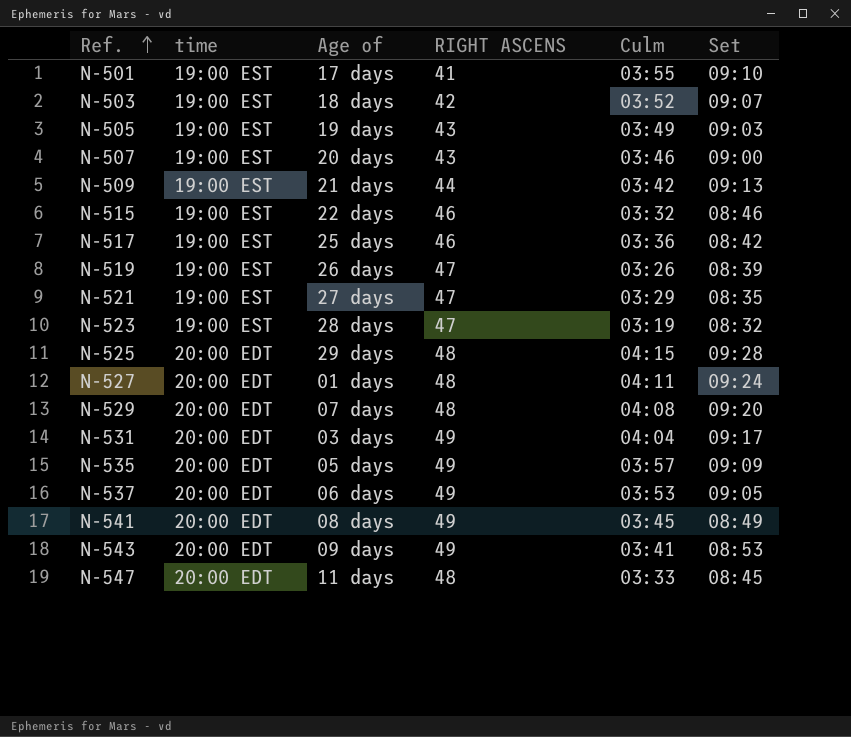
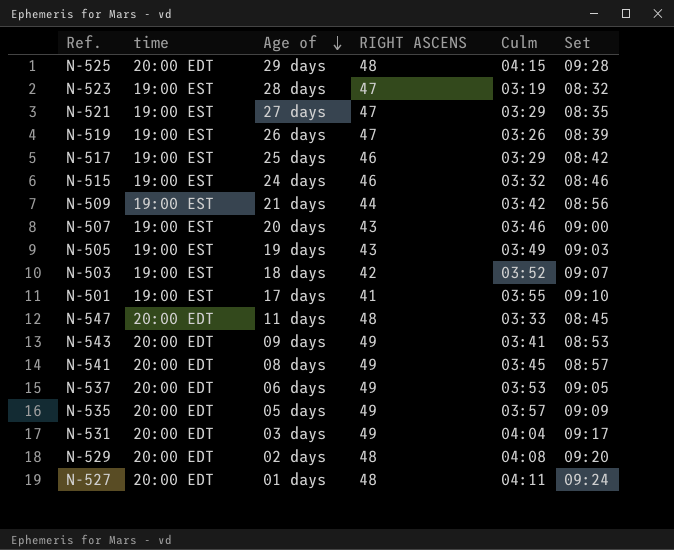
row order: Ref. ascending -> Age of descending
N-517 | Culm: 03:36 -> 03:29
N-515 | Age of: 22 days -> 24 days
N-509 | Set: 09:13 -> 08:56
N-541 | Set: 08:49 -> 08:57
N-529 | Age of: 07 days -> 02 days

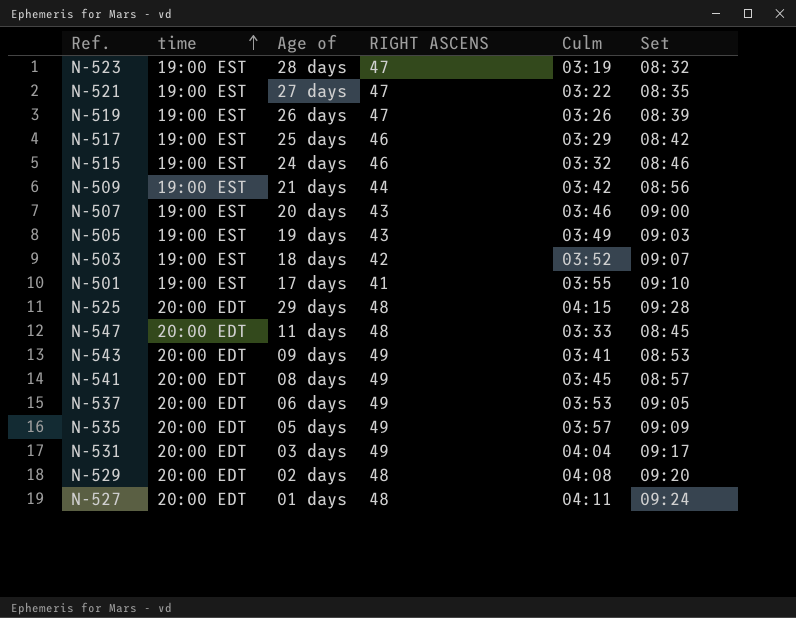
row order: Age of descending -> time ascending
N-521 | Culm: 03:29 -> 03:22

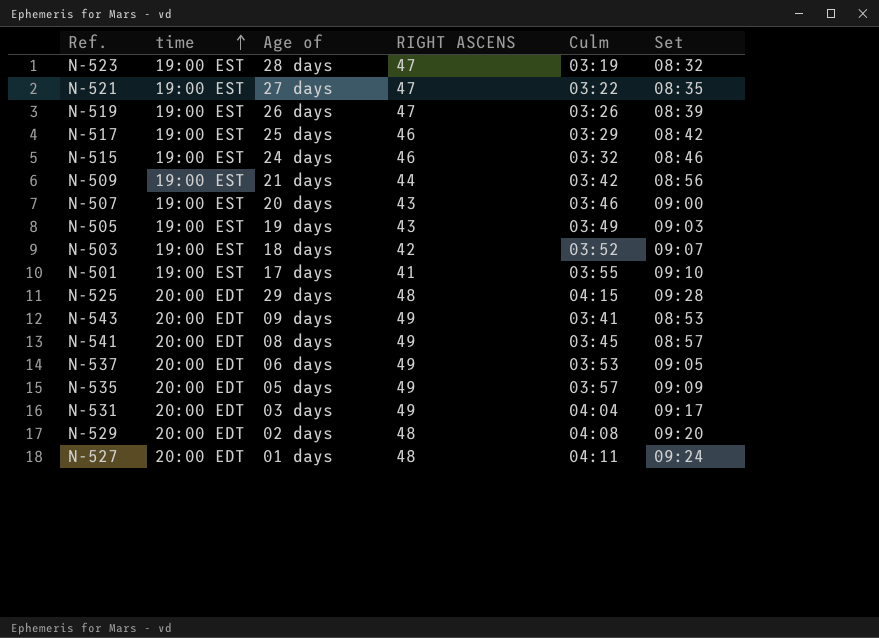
row N-547: 20:00 EDT | 11 days | 48 | 03:33 | 08:45 -> none

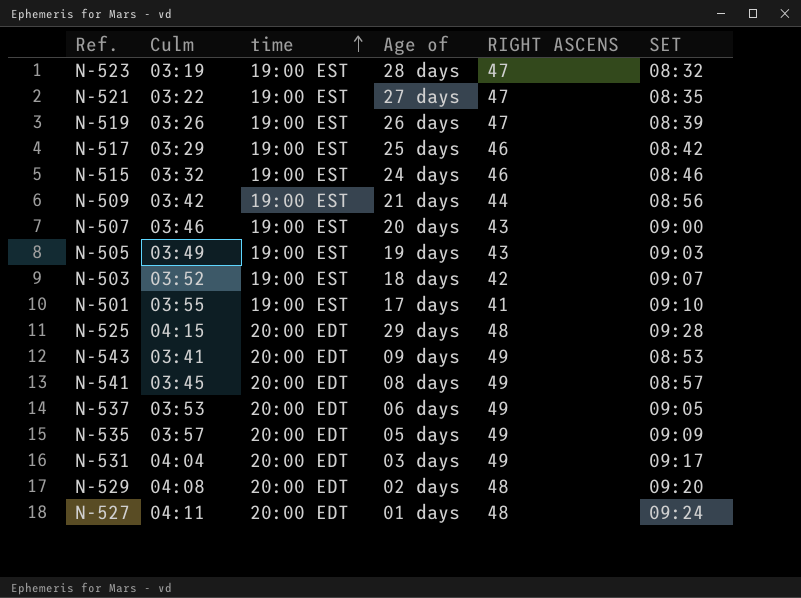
column Culm | position: 5 -> 2
column name: Set -> SET

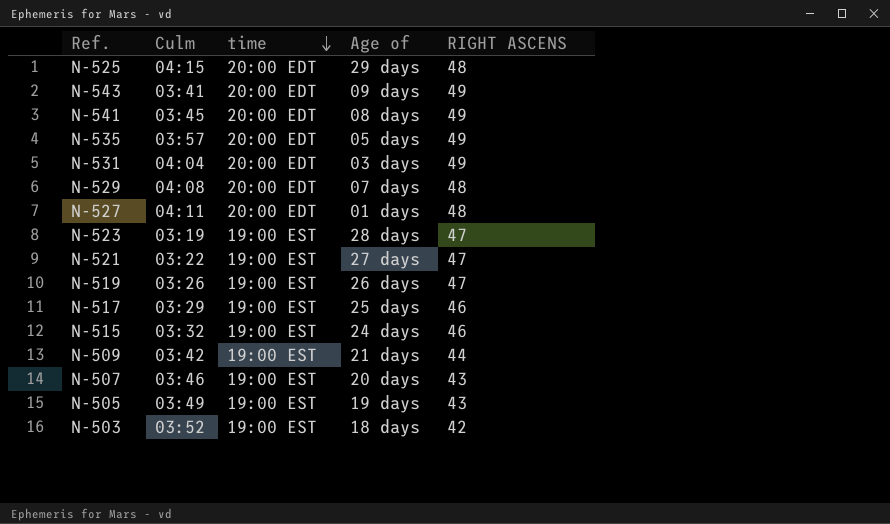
row order: time ascending -> time descending
column SET | position: 6 -> none
row N-501: 03:55 | 19:00 EST | 17 days | 41 | 09:10 -> none
row N-537: 03:53 | 20:00 EDT | 06 days | 49 | 09:05 -> none
N-529 | Age of: 02 days -> 07 days

